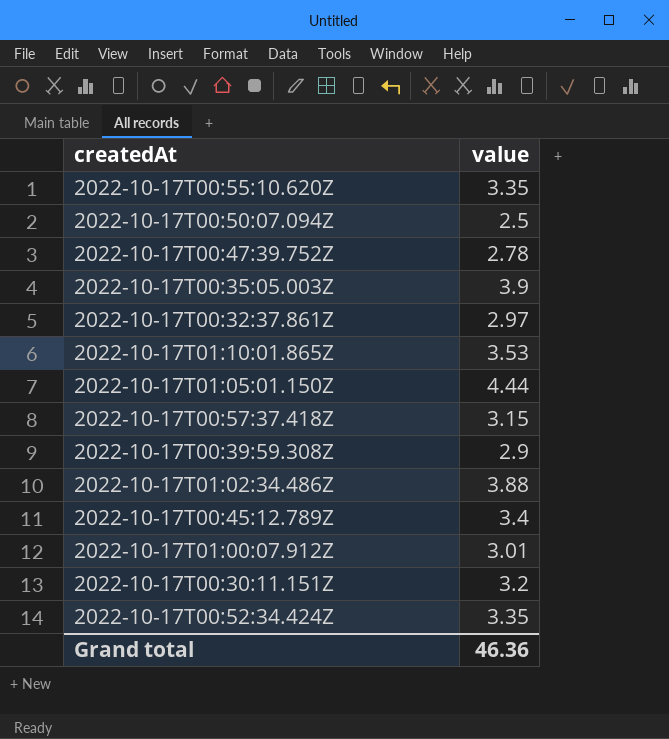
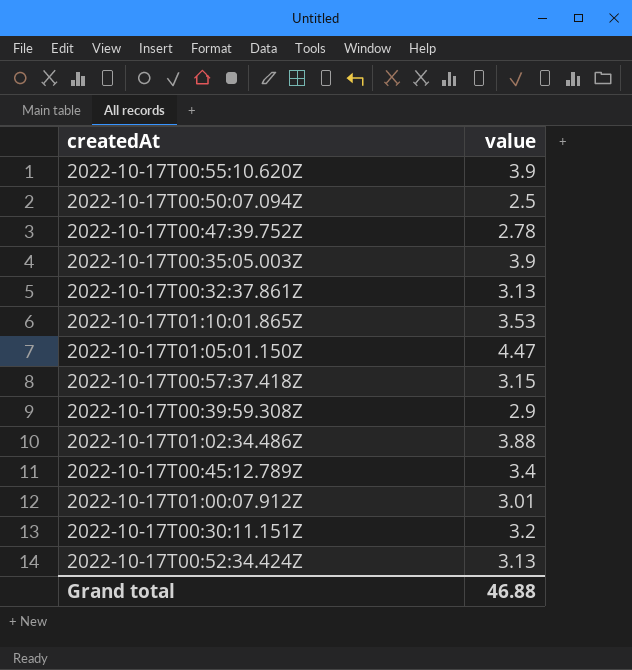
2022-10-17T00:55:10.620Z | value: 3.35 -> 3.9
2022-10-17T00:32:37.861Z | value: 2.97 -> 3.13
2022-10-17T01:05:01.150Z | value: 4.44 -> 4.47
2022-10-17T00:52:34.424Z | value: 3.35 -> 3.13
Grand total | value: 46.36 -> 46.88

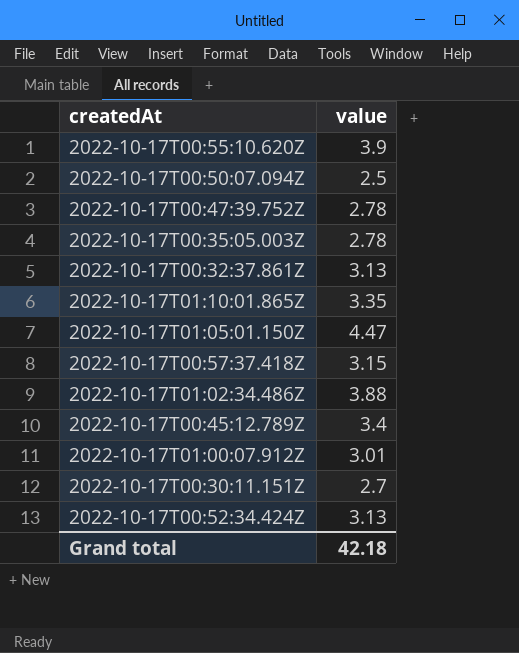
row 2022-10-17T00:39:59.308Z: 2.9 -> none
2022-10-17T00:35:05.003Z | value: 3.9 -> 2.78
2022-10-17T01:10:01.865Z | value: 3.53 -> 3.35
2022-10-17T00:30:11.151Z | value: 3.2 -> 2.7
Grand total | value: 46.88 -> 42.18

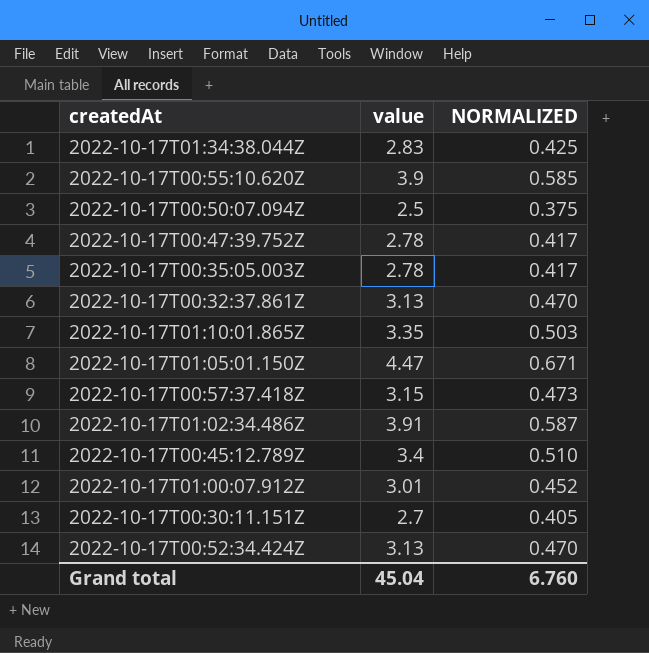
column NORMALIZED | formula: none -> [value] * 0.15
row 2022-10-17T01:34:38.044Z: none -> 2.83 | 0.425
2022-10-17T01:02:34.486Z | value: 3.88 -> 3.91
Grand total | value: 42.18 -> 45.04

